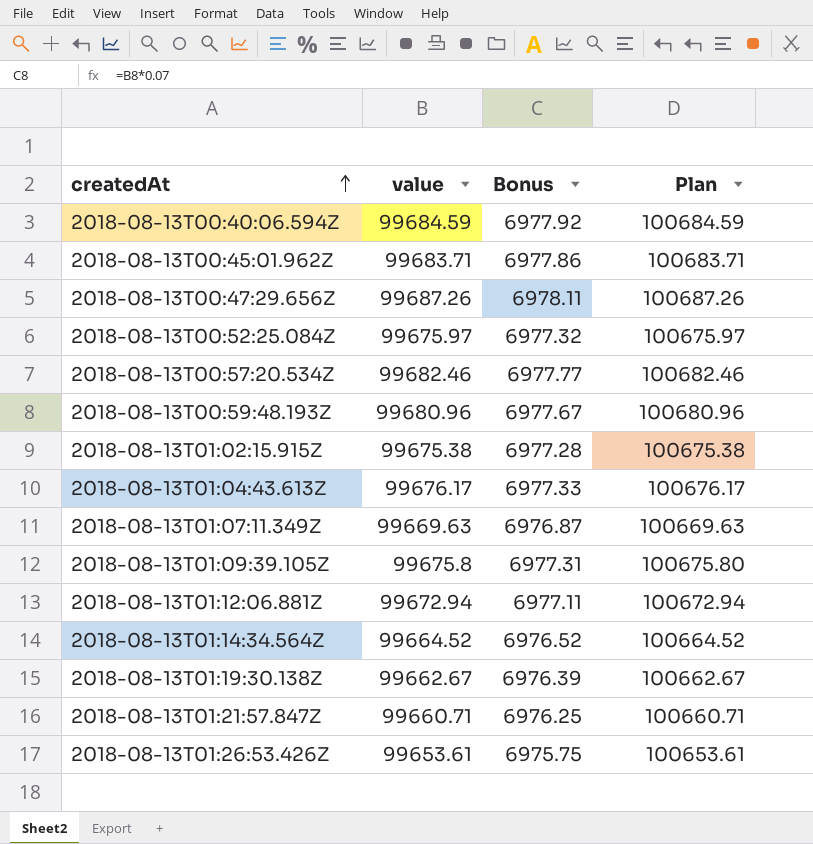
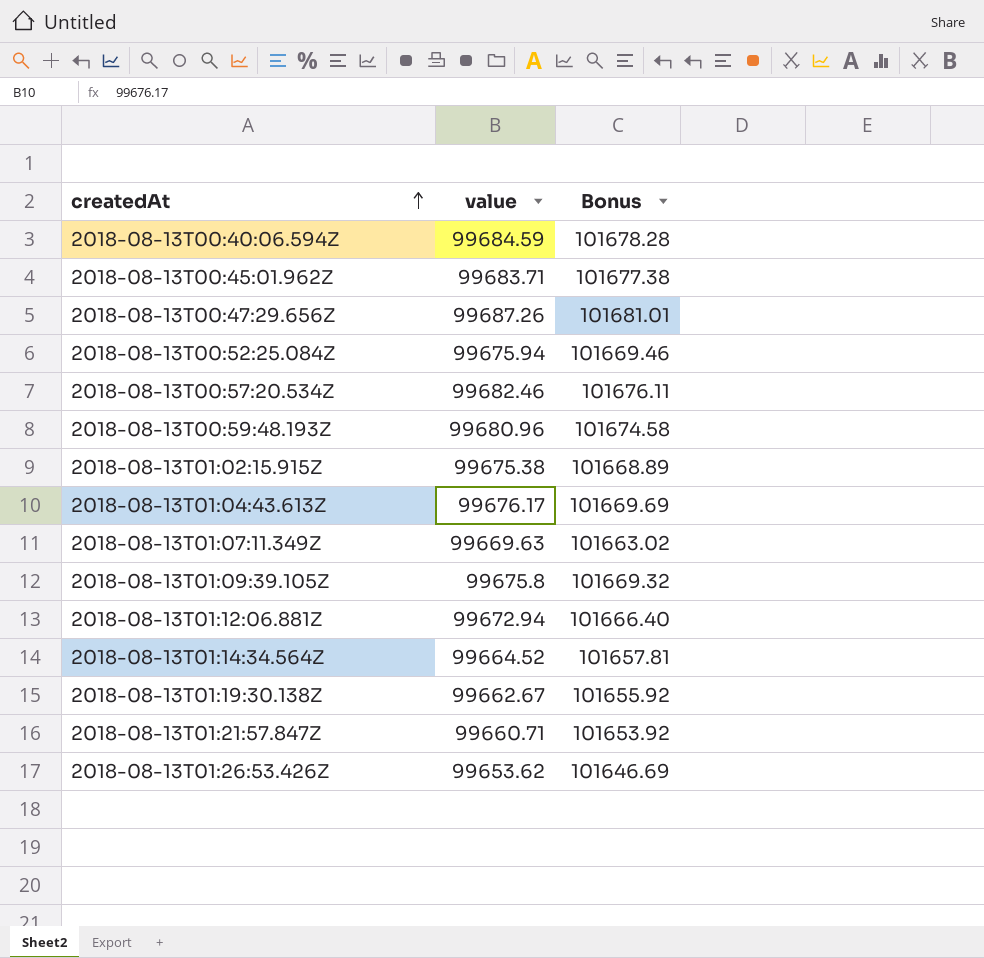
column Plan | formula: [value] + 1000 -> none
column Bonus | formula: [value] * 0.07 -> [value] * 1.02
2018-08-13T00:52:25.084Z | value: 99675.97 -> 99675.94
2018-08-13T01:26:53.426Z | value: 99653.61 -> 99653.62

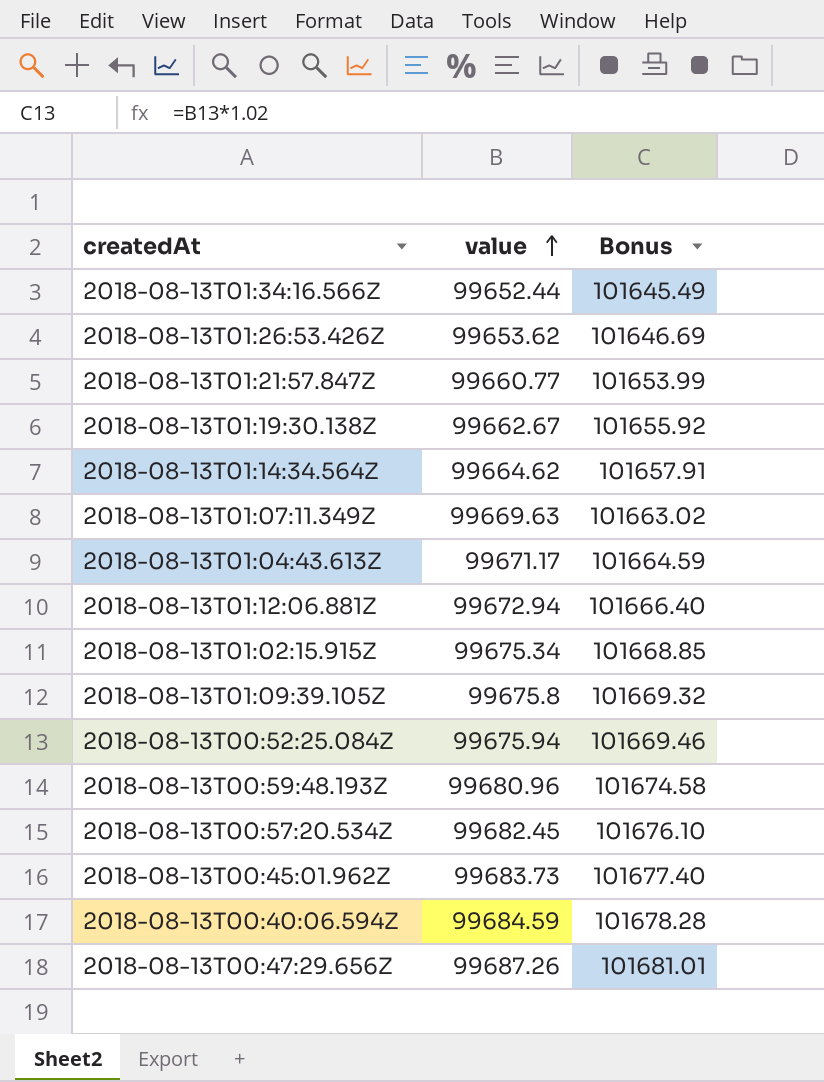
row order: createdAt ascending -> value ascending
row 2018-08-13T01:34:16.566Z: none -> 99652.44 | 101645.49
2018-08-13T01:21:57.847Z | value: 99660.71 -> 99660.77
2018-08-13T01:21:57.847Z | Bonus: 101653.92 -> 101653.99
2018-08-13T01:14:34.564Z | value: 99664.52 -> 99664.62
2018-08-13T01:14:34.564Z | Bonus: 101657.81 -> 101657.91
2018-08-13T01:04:43.613Z | value: 99676.17 -> 99671.17
2018-08-13T01:04:43.613Z | Bonus: 101669.69 -> 101664.59
2018-08-13T01:02:15.915Z | value: 99675.38 -> 99675.34
2018-08-13T01:02:15.915Z | Bonus: 101668.89 -> 101668.85
2018-08-13T00:57:20.534Z | value: 99682.46 -> 99682.45
2018-08-13T00:57:20.534Z | Bonus: 101676.11 -> 101676.10
2018-08-13T00:45:01.962Z | value: 99683.71 -> 99683.73
2018-08-13T00:45:01.962Z | Bonus: 101677.38 -> 101677.40

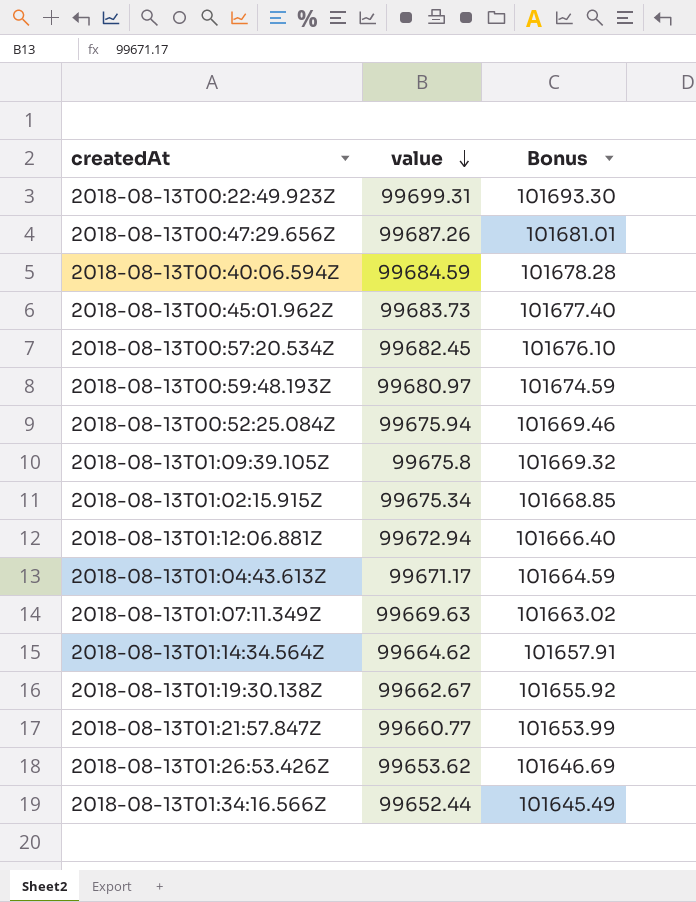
row order: value ascending -> value descending
row 2018-08-13T00:22:49.923Z: none -> 99699.31 | 101693.30
2018-08-13T00:59:48.193Z | value: 99680.96 -> 99680.97
2018-08-13T00:59:48.193Z | Bonus: 101674.58 -> 101674.59

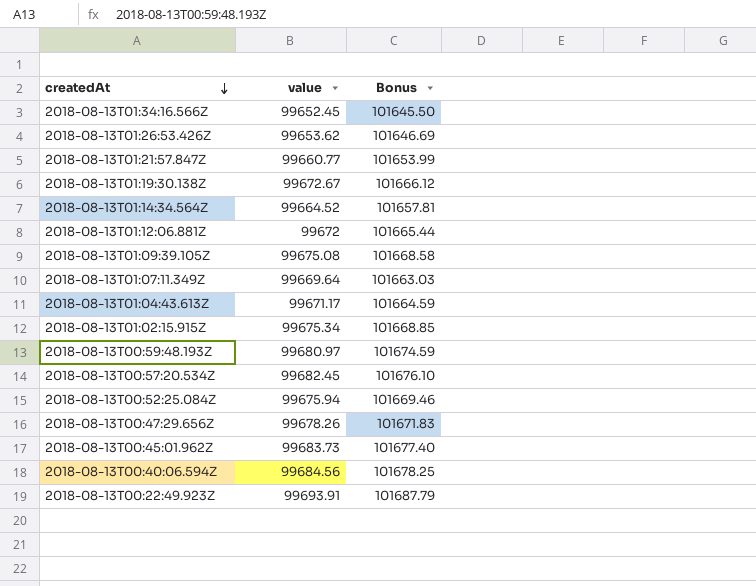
row order: value descending -> createdAt descending
2018-08-13T01:34:16.566Z | value: 99652.44 -> 99652.45
2018-08-13T01:34:16.566Z | Bonus: 101645.49 -> 101645.50
2018-08-13T01:19:30.138Z | value: 99662.67 -> 99672.67
2018-08-13T01:19:30.138Z | Bonus: 101655.92 -> 101666.12
2018-08-13T01:14:34.564Z | value: 99664.62 -> 99664.52
2018-08-13T01:14:34.564Z | Bonus: 101657.91 -> 101657.81
2018-08-13T01:12:06.881Z | value: 99672.94 -> 99672
2018-08-13T01:12:06.881Z | Bonus: 101666.40 -> 101665.44
2018-08-13T01:09:39.105Z | value: 99675.8 -> 99675.08
2018-08-13T01:09:39.105Z | Bonus: 101669.32 -> 101668.58
2018-08-13T01:07:11.349Z | value: 99669.63 -> 99669.64
2018-08-13T01:07:11.349Z | Bonus: 101663.02 -> 101663.03
2018-08-13T00:47:29.656Z | value: 99687.26 -> 99678.26
2018-08-13T00:47:29.656Z | Bonus: 101681.01 -> 101671.83
2018-08-13T00:40:06.594Z | value: 99684.59 -> 99684.56
2018-08-13T00:40:06.594Z | Bonus: 101678.28 -> 101678.25
2018-08-13T00:22:49.923Z | value: 99699.31 -> 99693.91
2018-08-13T00:22:49.923Z | Bonus: 101693.30 -> 101687.79

